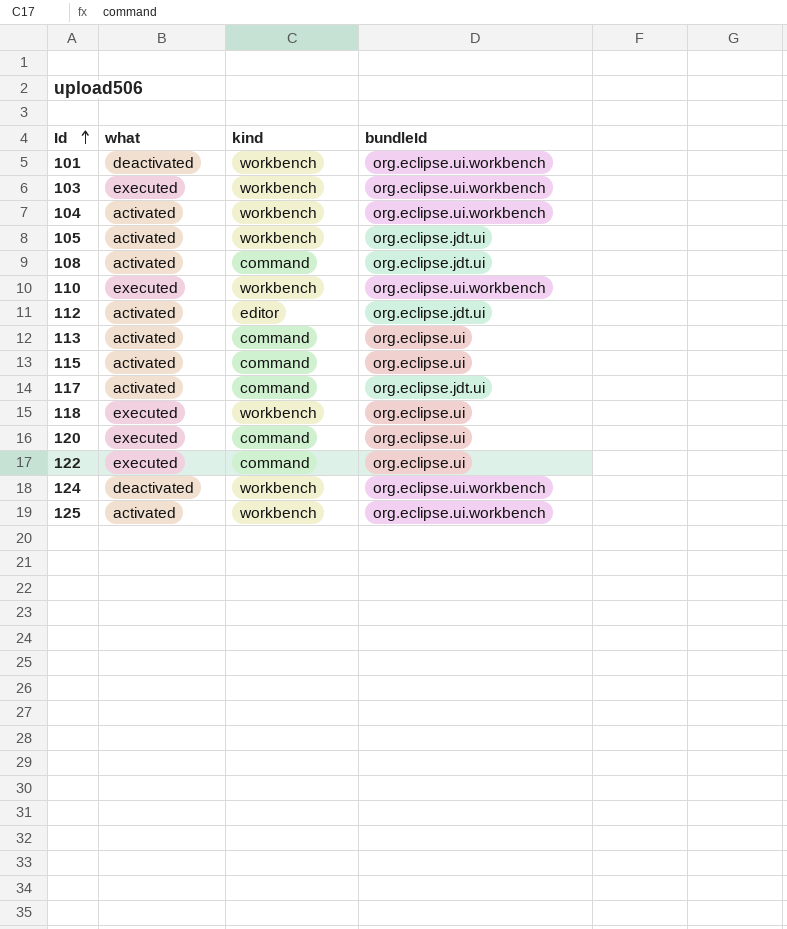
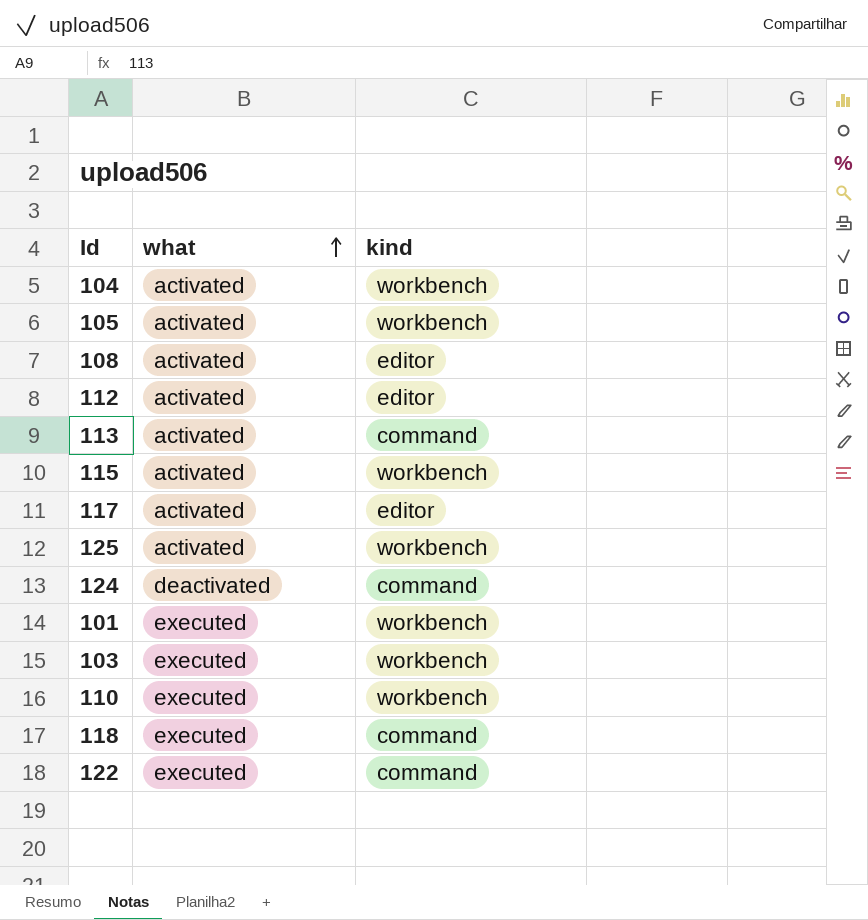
row order: Id ascending -> what ascending
column bundleId | position: 4 -> none
row 120: executed | command | org.eclipse.ui -> none
108 | kind: command -> editor
115 | kind: command -> workbench
117 | kind: command -> editor
124 | kind: workbench -> command
101 | what: deactivated -> executed
118 | kind: workbench -> command

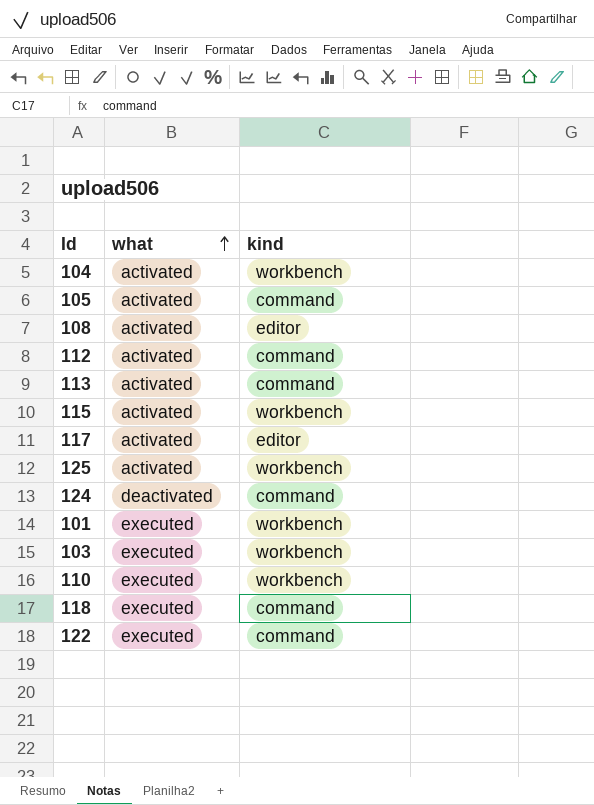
105 | kind: workbench -> command
112 | kind: editor -> command

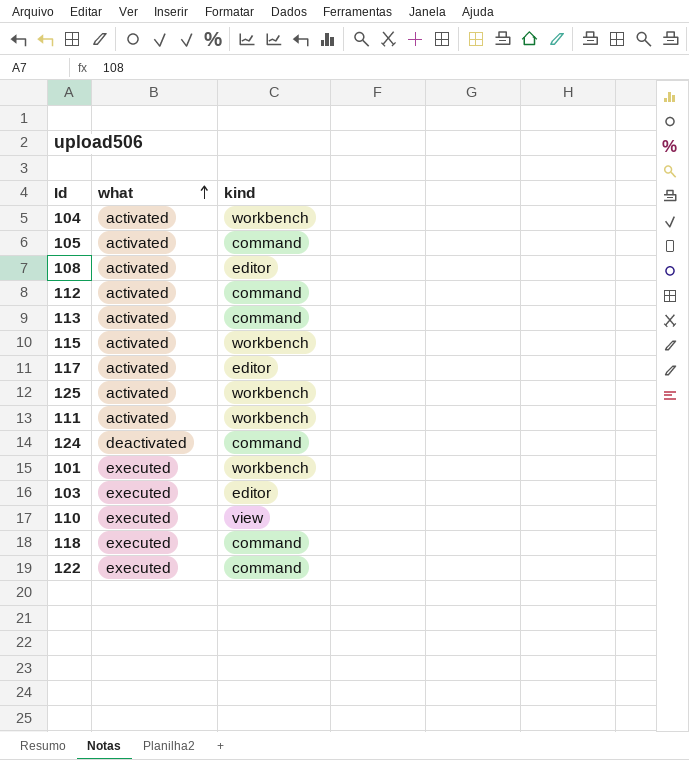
row 111: none -> activated | workbench
103 | kind: workbench -> editor
110 | kind: workbench -> view

